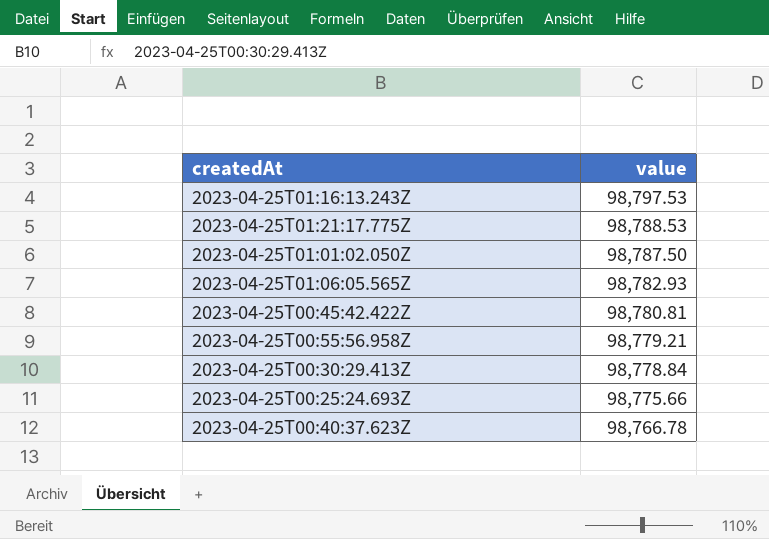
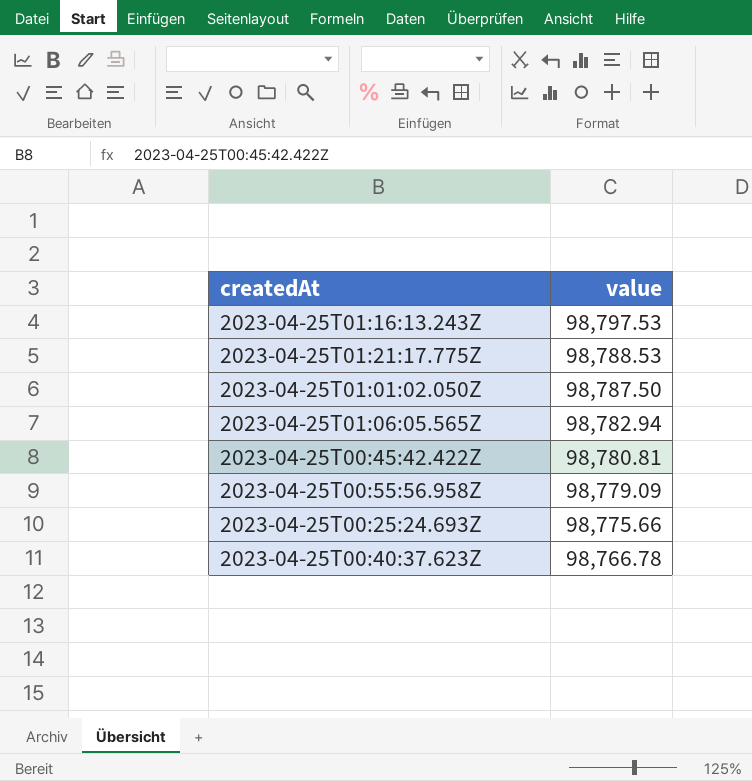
row 2023-04-25T00:30:29.413Z: 98,778.84 -> none
2023-04-25T01:06:05.565Z | value: 98,782.93 -> 98,782.94
2023-04-25T00:55:56.958Z | value: 98,779.21 -> 98,779.09

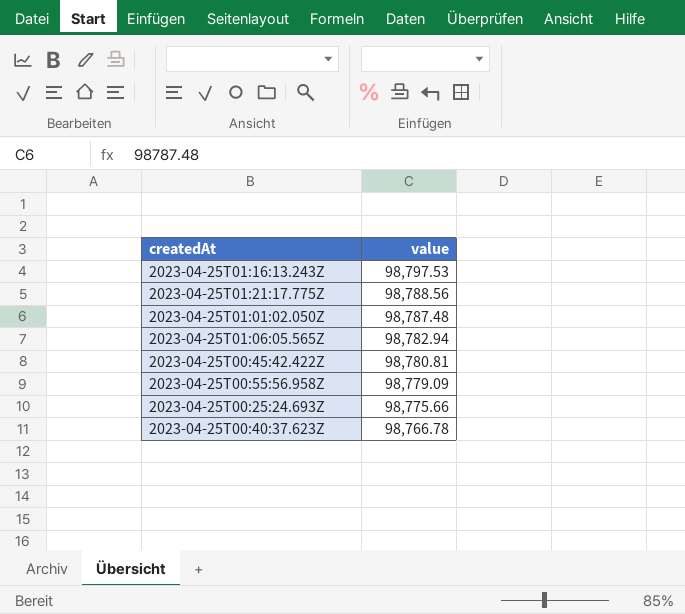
2023-04-25T01:21:17.775Z | value: 98,788.53 -> 98,788.56
2023-04-25T01:01:02.050Z | value: 98,787.50 -> 98,787.48

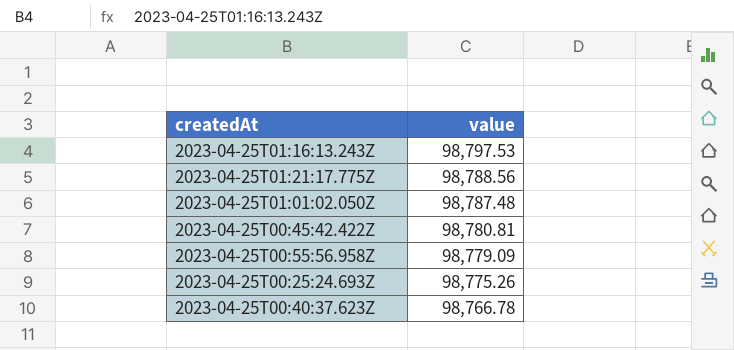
row 2023-04-25T01:06:05.565Z: 98,782.94 -> none
2023-04-25T00:25:24.693Z | value: 98,775.66 -> 98,775.26

